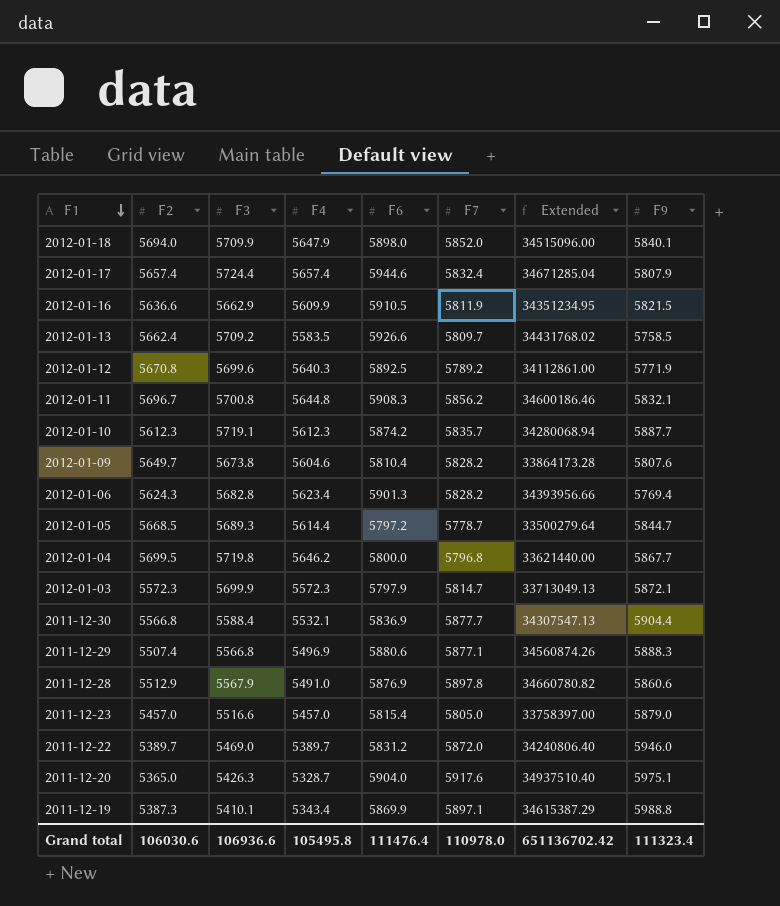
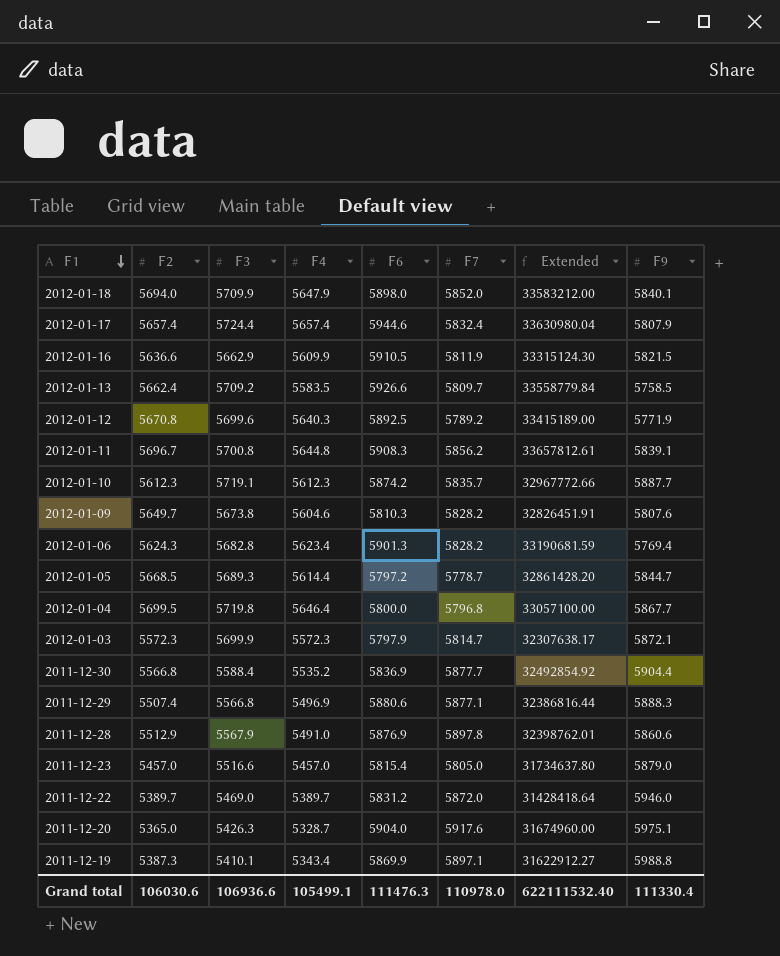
column Extended | formula: [F6] * [F7] -> [F2] * [F6]
2012-01-11 | F9: 5832.1 -> 5839.1
2012-01-09 | F6: 5810.4 -> 5810.3
2012-01-04 | F4: 5646.2 -> 5646.4
2011-12-30 | F4: 5532.1 -> 5535.2
Grand total | F4: 105495.8 -> 105499.1
Grand total | F6: 111476.4 -> 111476.3
Grand total | Extended: 651136702.42 -> 622111532.40
Grand total | F9: 111323.4 -> 111330.4

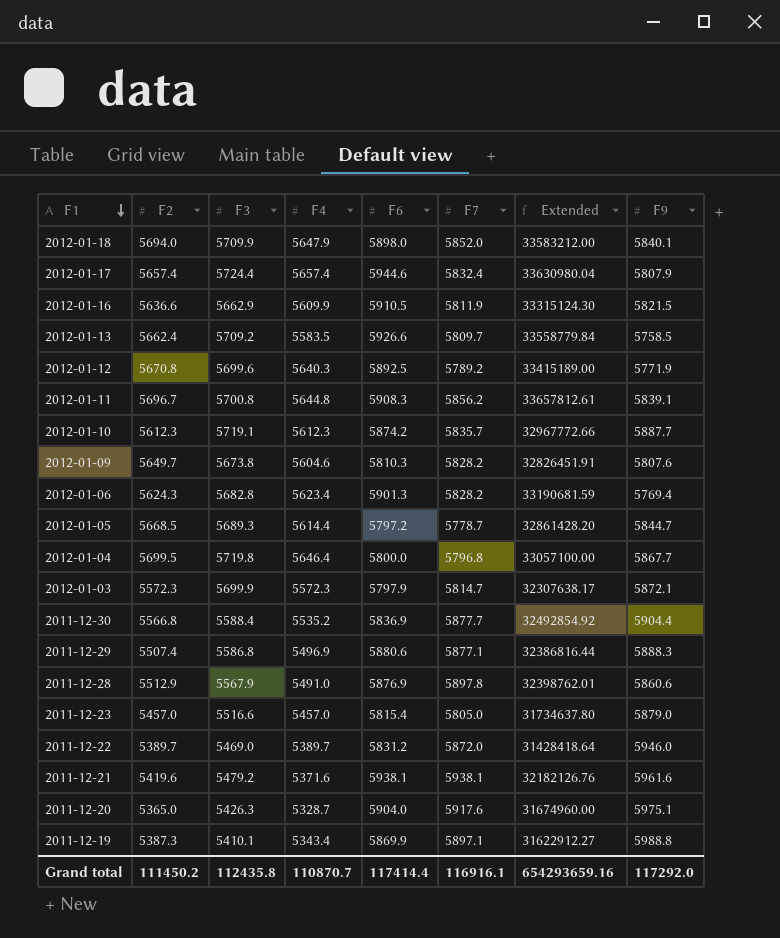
2011-12-29 | F3: 5566.8 -> 5586.8
row 2011-12-21: none -> 5419.6 | 5479.2 | 5371.6 | 5938.1 | 5938.1 | 32182126.76 | 5961.6
Grand total | F2: 106030.6 -> 111450.2
Grand total | F3: 106936.6 -> 112435.8
Grand total | F4: 105499.1 -> 110870.7
Grand total | F6: 111476.3 -> 117414.4
Grand total | F7: 110978.0 -> 116916.1
Grand total | Extended: 622111532.40 -> 654293659.16
Grand total | F9: 111330.4 -> 117292.0

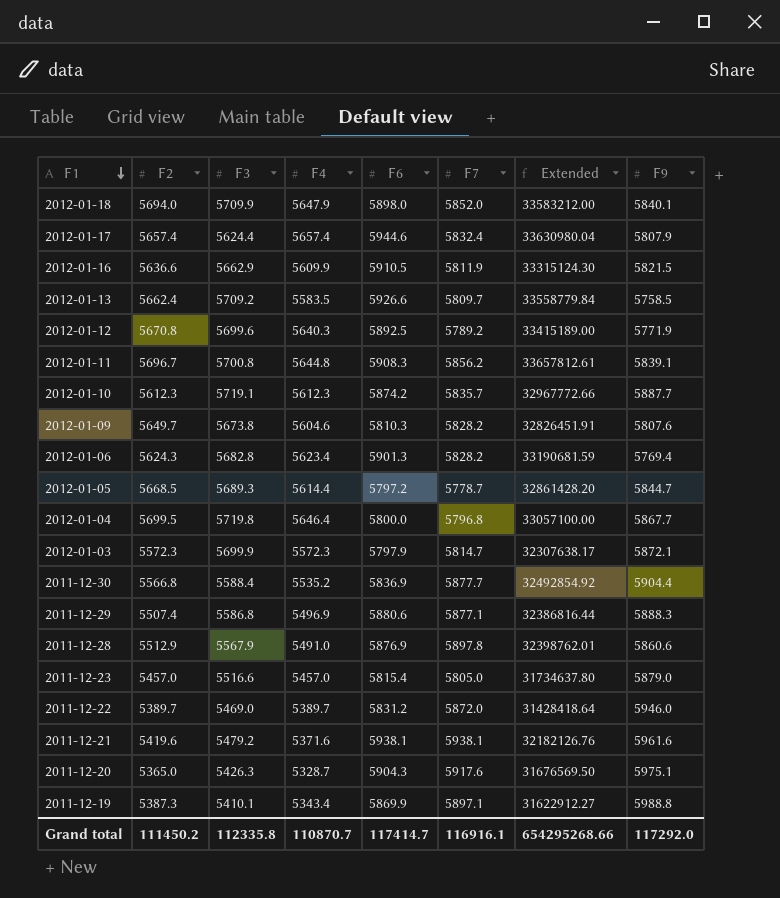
2012-01-17 | F3: 5724.4 -> 5624.4
2011-12-20 | F6: 5904.0 -> 5904.3
2011-12-20 | Extended: 31674960.00 -> 31676569.50
Grand total | F3: 112435.8 -> 112335.8
Grand total | F6: 117414.4 -> 117414.7
Grand total | Extended: 654293659.16 -> 654295268.66

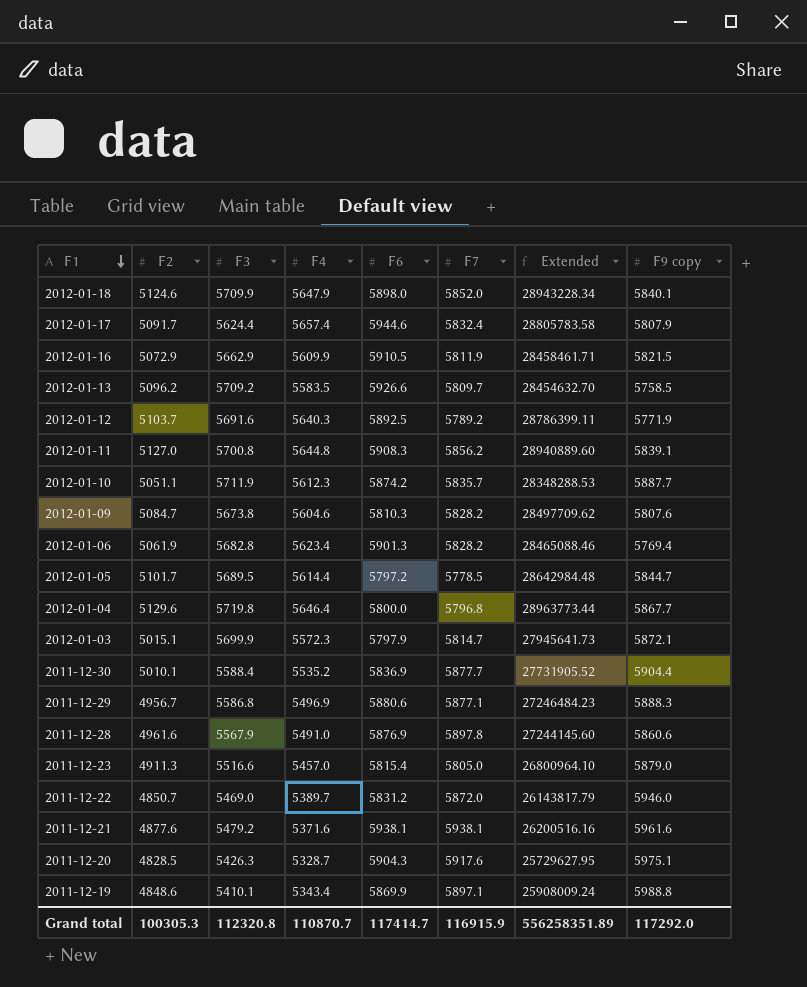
column Extended | formula: [F2] * [F6] -> [F2] * [F4]
column name: F9 -> F9 copy
2012-01-18 | F2: 5694.0 -> 5124.6
2012-01-17 | F2: 5657.4 -> 5091.7
2012-01-16 | F2: 5636.6 -> 5072.9
2012-01-13 | F2: 5662.4 -> 5096.2
2012-01-12 | F2: 5670.8 -> 5103.7
2012-01-12 | F3: 5699.6 -> 5691.6
2012-01-11 | F2: 5696.7 -> 5127.0
2012-01-10 | F2: 5612.3 -> 5051.1
2012-01-10 | F3: 5719.1 -> 5711.9
2012-01-09 | F2: 5649.7 -> 5084.7
2012-01-06 | F2: 5624.3 -> 5061.9
2012-01-05 | F2: 5668.5 -> 5101.7
2012-01-05 | F3: 5689.3 -> 5689.5
2012-01-05 | F7: 5778.7 -> 5778.5
2012-01-04 | F2: 5699.5 -> 5129.6
2012-01-03 | F2: 5572.3 -> 5015.1
2011-12-30 | F2: 5566.8 -> 5010.1
2011-12-29 | F2: 5507.4 -> 4956.7
2011-12-28 | F2: 5512.9 -> 4961.6
2011-12-23 | F2: 5457.0 -> 4911.3
2011-12-22 | F2: 5389.7 -> 4850.7
2011-12-21 | F2: 5419.6 -> 4877.6
2011-12-20 | F2: 5365.0 -> 4828.5
2011-12-19 | F2: 5387.3 -> 4848.6
Grand total | F2: 111450.2 -> 100305.3
Grand total | F3: 112335.8 -> 112320.8
Grand total | F7: 116916.1 -> 116915.9
Grand total | Extended: 654295268.66 -> 556258351.89

